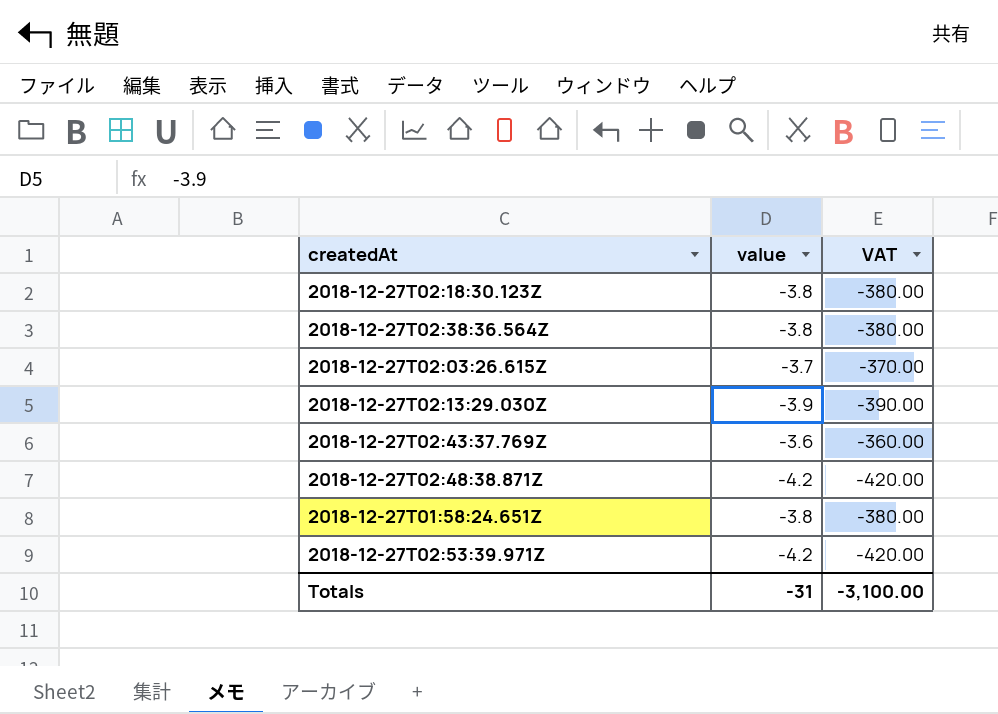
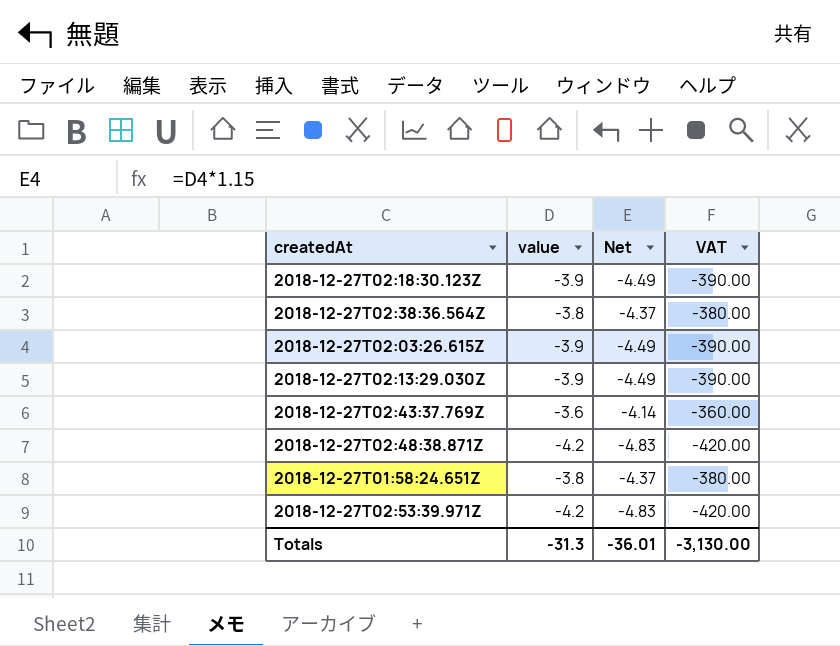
column Net | formula: none -> [value] * 1.15
2018-12-27T02:18:30.123Z | value: -3.8 -> -3.9
2018-12-27T02:18:30.123Z | VAT: -380.00 -> -390.00
2018-12-27T02:03:26.615Z | value: -3.7 -> -3.9
2018-12-27T02:03:26.615Z | VAT: -370.00 -> -390.00
Totals | value: -31 -> -31.3
Totals | VAT: -3,100.00 -> -3,130.00

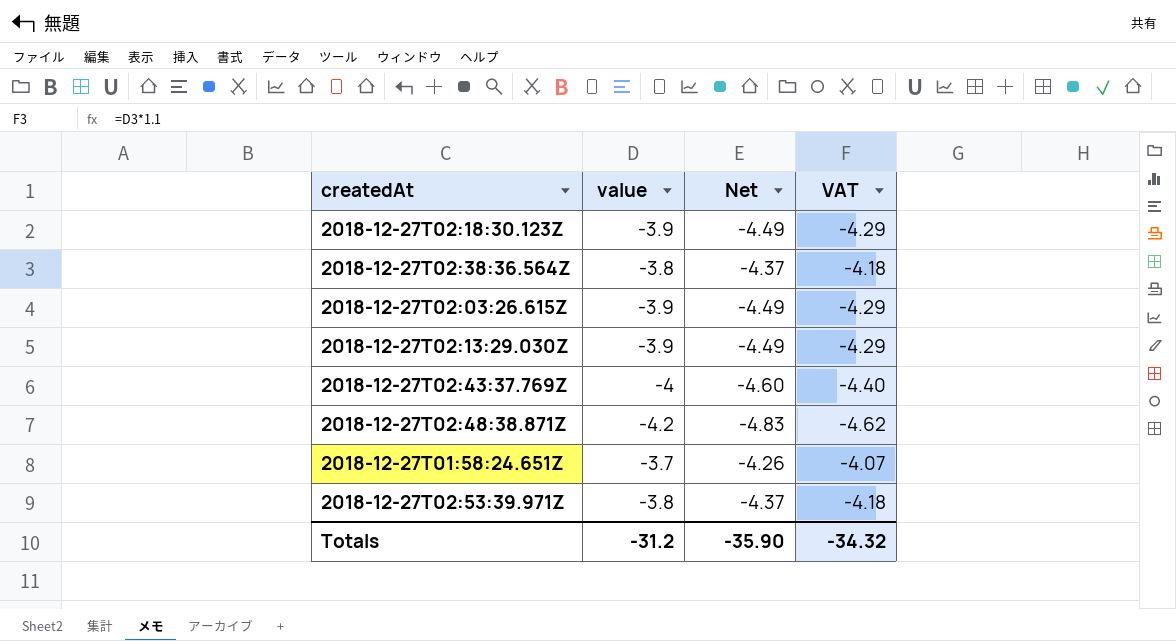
column VAT | formula: [value] * 100 -> [value] * 1.1
2018-12-27T02:43:37.769Z | value: -3.6 -> -4
2018-12-27T02:43:37.769Z | Net: -4.14 -> -4.60
2018-12-27T01:58:24.651Z | value: -3.8 -> -3.7
2018-12-27T01:58:24.651Z | Net: -4.37 -> -4.26
2018-12-27T02:53:39.971Z | value: -4.2 -> -3.8
2018-12-27T02:53:39.971Z | Net: -4.83 -> -4.37
Totals | value: -31.3 -> -31.2
Totals | Net: -36.01 -> -35.90
Totals | VAT: -3,130.00 -> -34.32

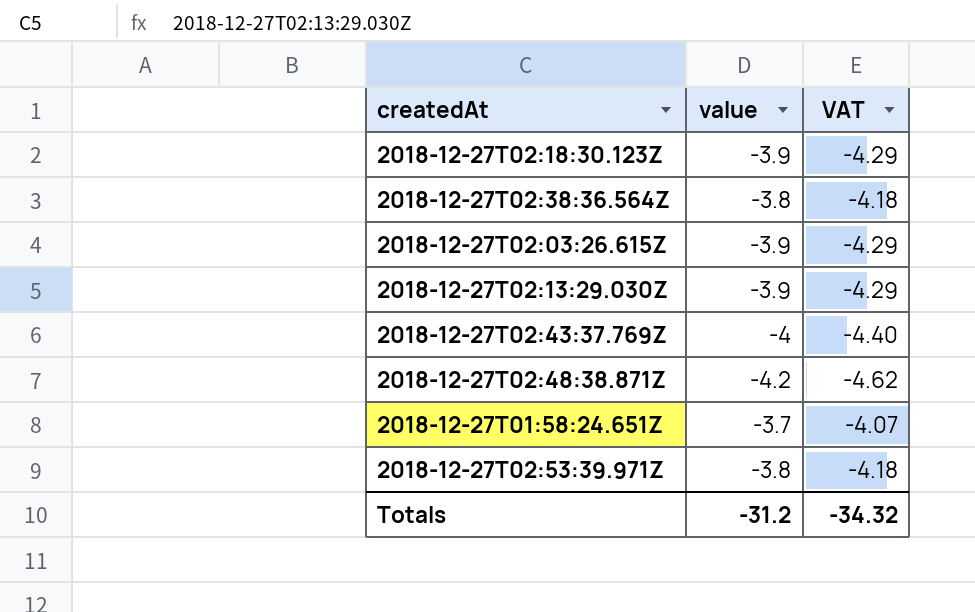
column Net | formula: [value] * 1.15 -> none

